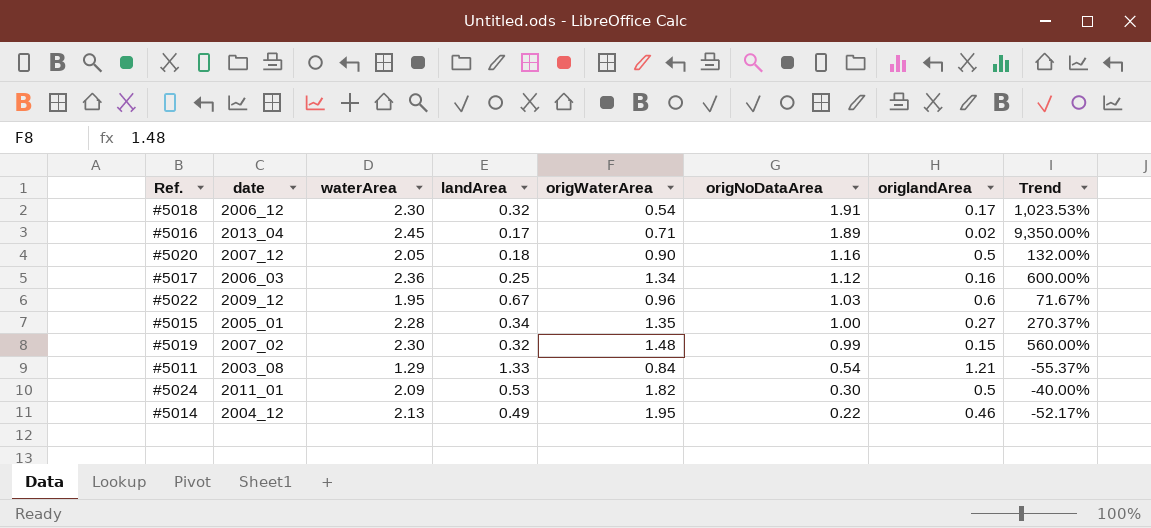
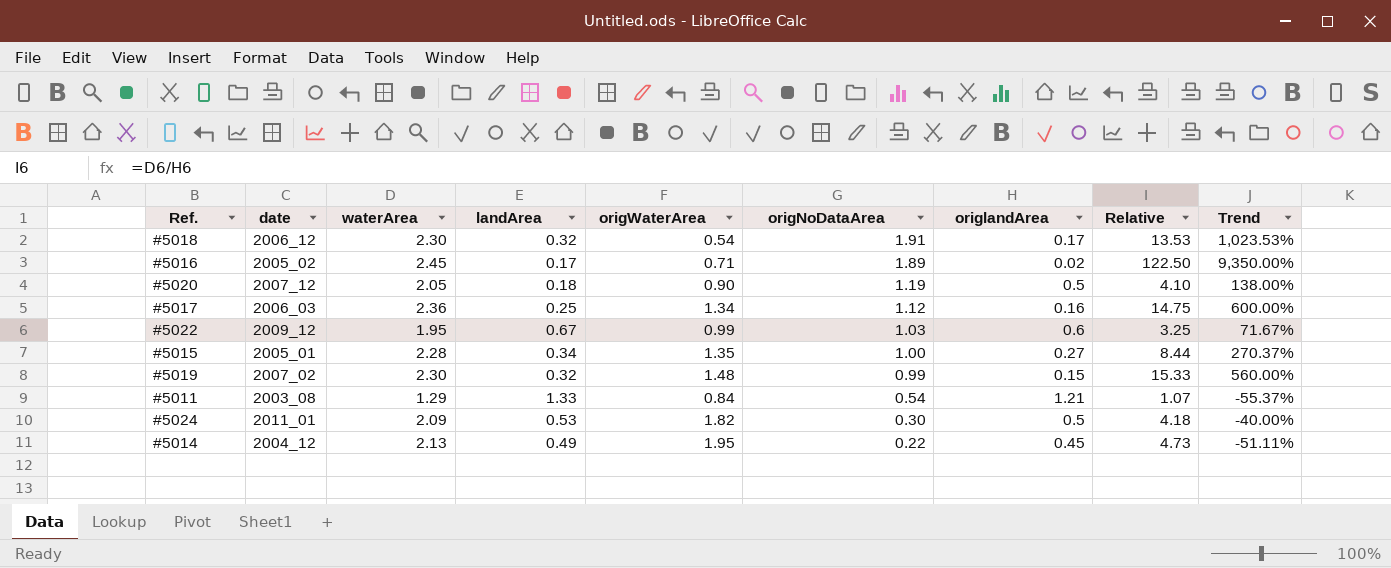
column Relative | formula: none -> [waterArea] / [origlandArea]
#5016 | date: 2013_04 -> 2005_02
#5020 | origNoDataArea: 1.16 -> 1.19
#5020 | Trend: 132.00% -> 138.00%
#5022 | origWaterArea: 0.96 -> 0.99
#5014 | origlandArea: 0.46 -> 0.45
#5014 | Trend: -52.17% -> -51.11%

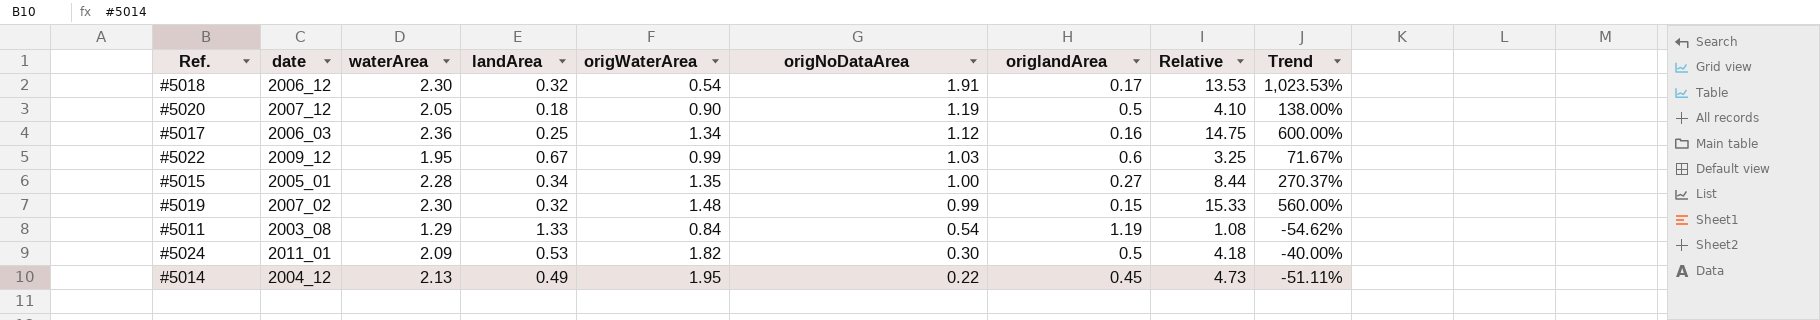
row #5016: 2005_02 | 2.45 | 0.17 | 0.71 | 1.89 | 0.02 | 122.50 | 9,350.00% -> none
#5011 | origlandArea: 1.21 -> 1.19
#5011 | Relative: 1.07 -> 1.08
#5011 | Trend: -55.37% -> -54.62%

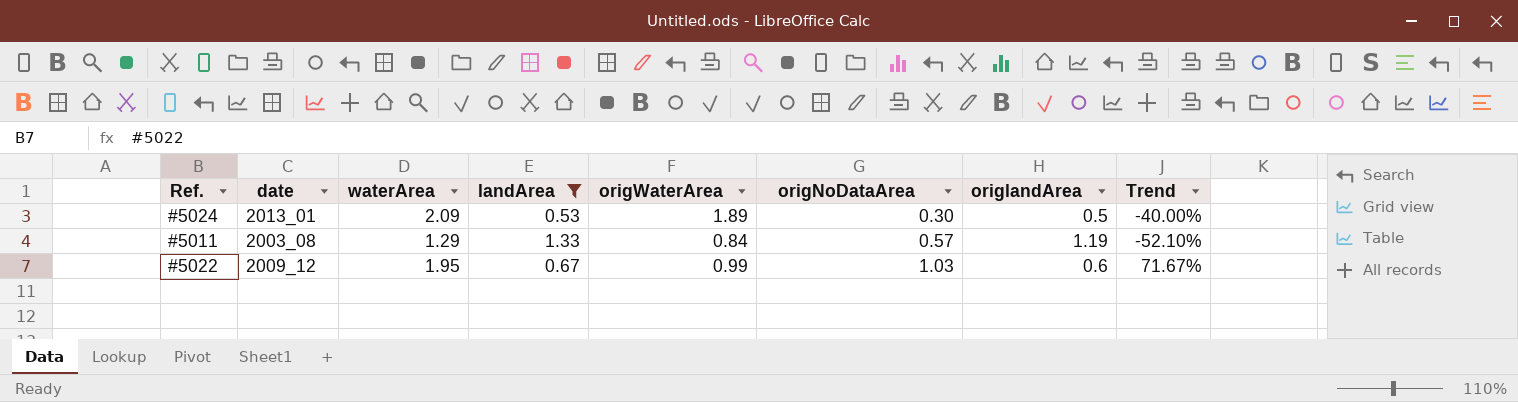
filter: none -> landArea >= 0.53
row order: origNoDataArea descending -> origNoDataArea ascending
column Relative | formula: [waterArea] / [origlandArea] -> none
#5024 | date: 2011_01 -> 2013_01
#5024 | origWaterArea: 1.82 -> 1.89
#5011 | origNoDataArea: 0.54 -> 0.57
#5011 | Trend: -54.62% -> -52.10%

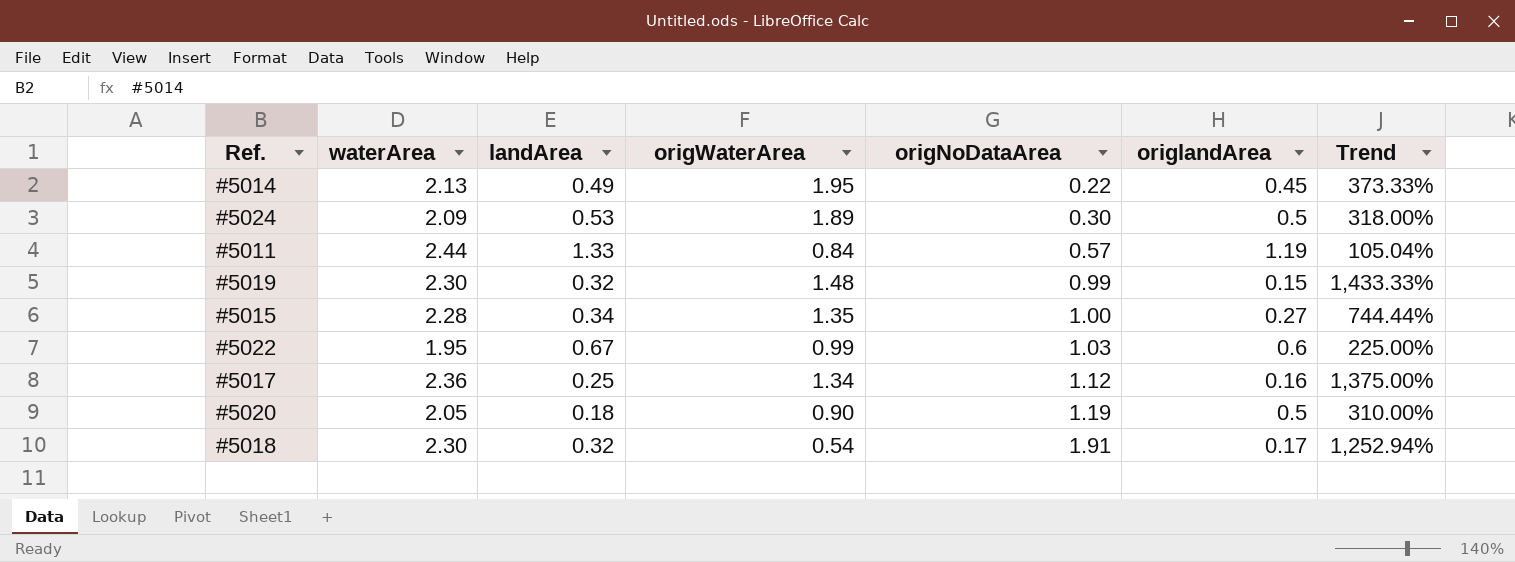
filter: landArea >= 0.53 -> none
column date | position: 2 -> none
column Trend | formula: ([origNoDataArea] - [origlandArea]) / [origlandArea] -> ([waterArea] - [origlandArea]) / [origlandArea]
#5011 | waterArea: 1.29 -> 2.44

